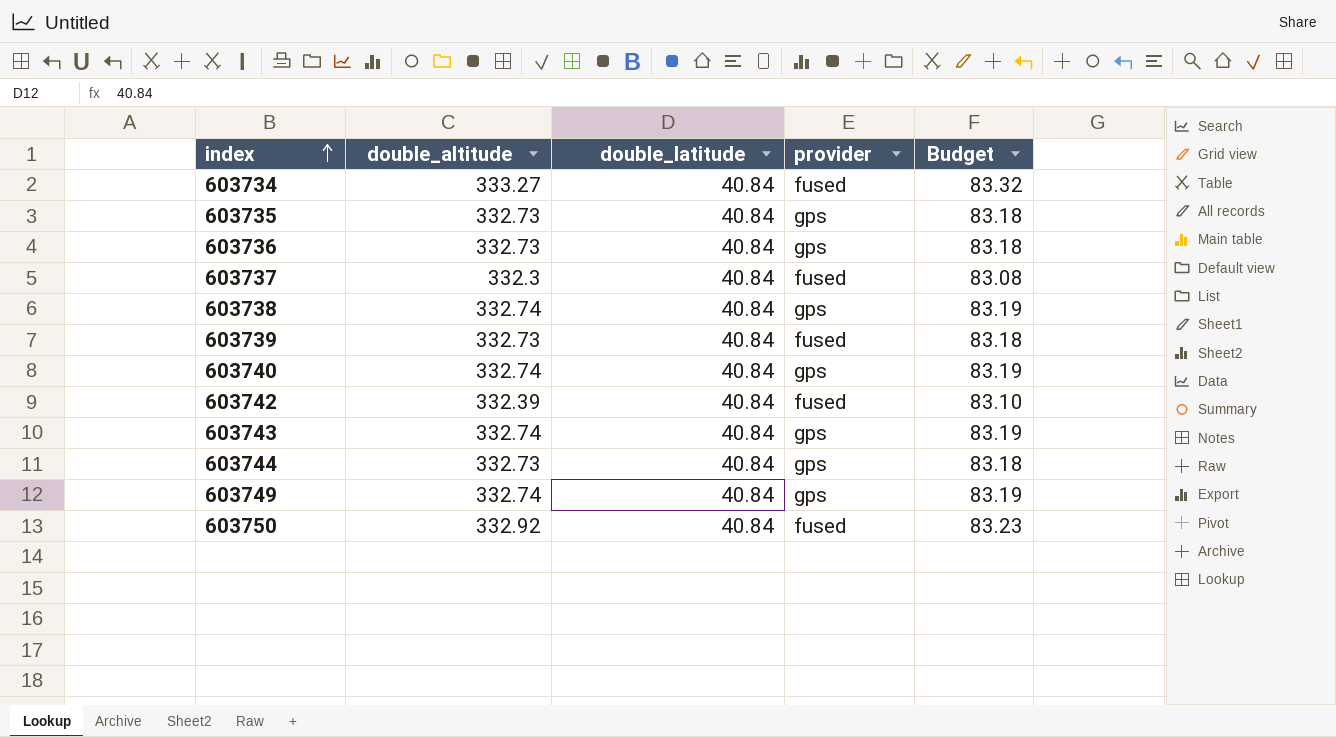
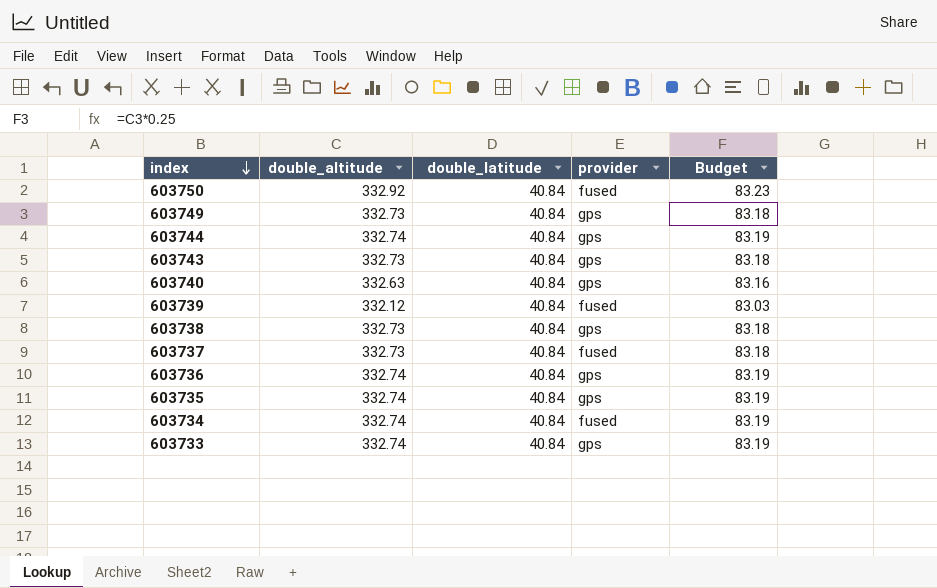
row order: index ascending -> index descending
row 603742: 332.39 | 40.84 | fused | 83.10 -> none
603749 | double_altitude: 332.74 -> 332.73
603749 | Budget: 83.19 -> 83.18
603744 | double_altitude: 332.73 -> 332.74
603744 | Budget: 83.18 -> 83.19
603743 | double_altitude: 332.74 -> 332.73
603743 | Budget: 83.19 -> 83.18
603740 | double_altitude: 332.74 -> 332.63
603740 | Budget: 83.19 -> 83.16
603739 | double_altitude: 332.73 -> 332.12
603739 | Budget: 83.18 -> 83.03
603738 | double_altitude: 332.74 -> 332.73
603738 | Budget: 83.19 -> 83.18
603737 | double_altitude: 332.3 -> 332.73
603737 | Budget: 83.08 -> 83.18
603736 | double_altitude: 332.73 -> 332.74
603736 | Budget: 83.18 -> 83.19
603735 | double_altitude: 332.73 -> 332.74
603735 | Budget: 83.18 -> 83.19
603734 | double_altitude: 333.27 -> 332.74
603734 | Budget: 83.32 -> 83.19
row 603733: none -> 332.74 | 40.84 | gps | 83.19

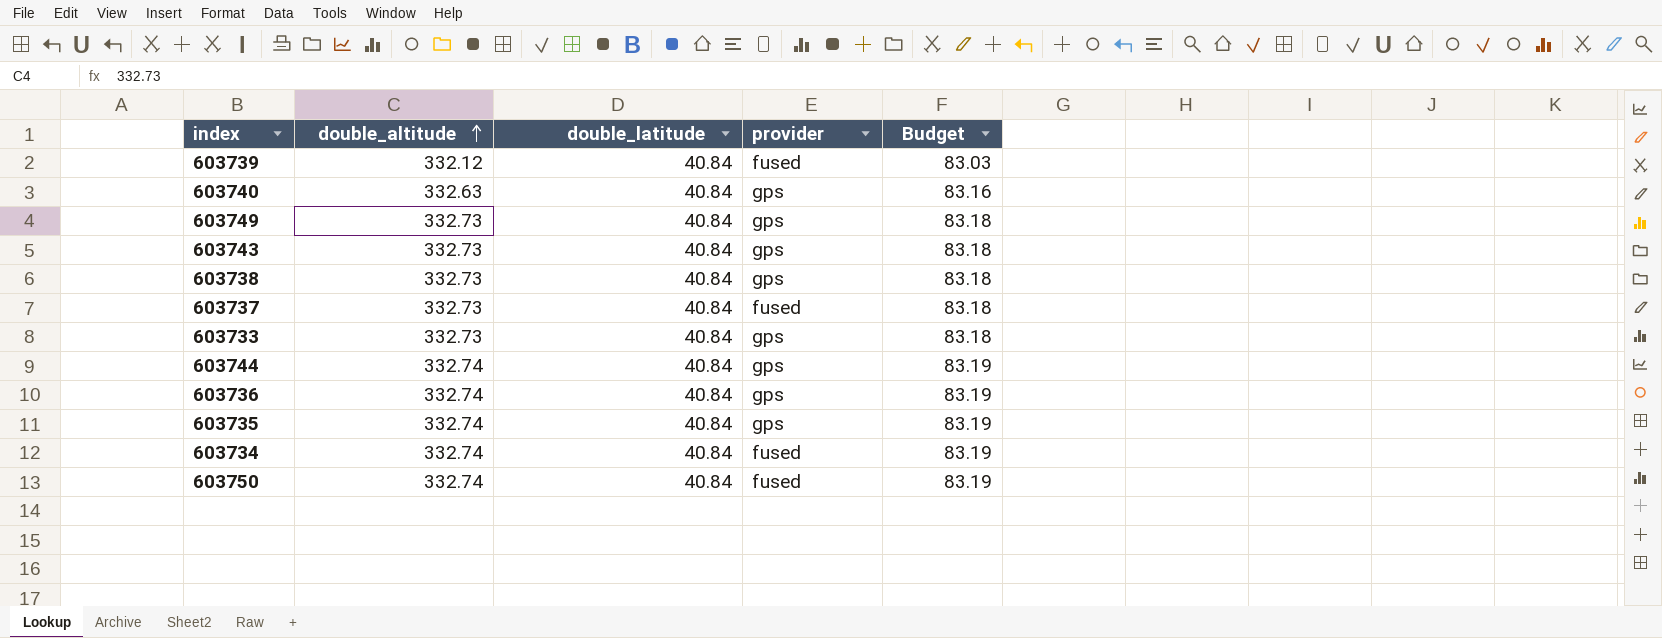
row order: index descending -> double_altitude ascending
603733 | double_altitude: 332.74 -> 332.73
603733 | Budget: 83.19 -> 83.18
603750 | double_altitude: 332.92 -> 332.74
603750 | Budget: 83.23 -> 83.19

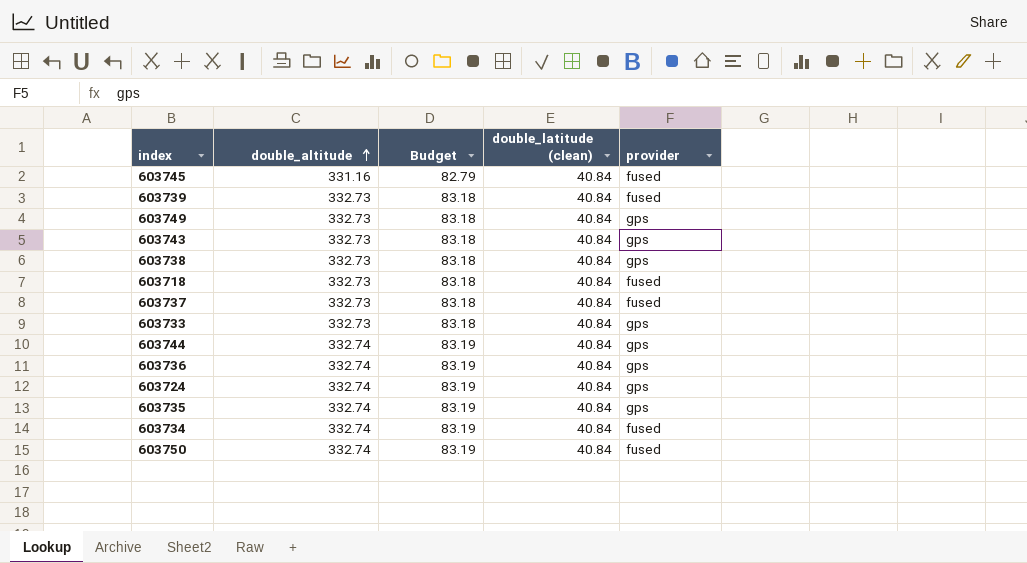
column Budget | position: 5 -> 3
column name: double_latitude -> double_latitude (clean)
row 603740: 332.63 | 40.84 | gps | 83.16 -> none
row 603745: none -> 331.16 | 82.79 | 40.84 | fused
603739 | double_altitude: 332.12 -> 332.73
603739 | Budget: 83.03 -> 83.18
row 603718: none -> 332.73 | 83.18 | 40.84 | fused
row 603724: none -> 332.74 | 83.19 | 40.84 | gps

